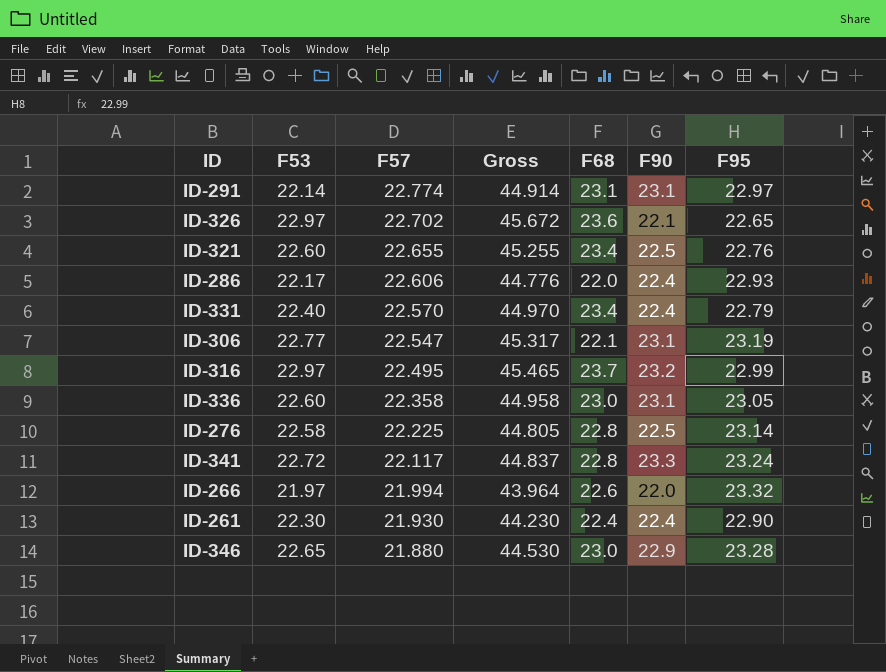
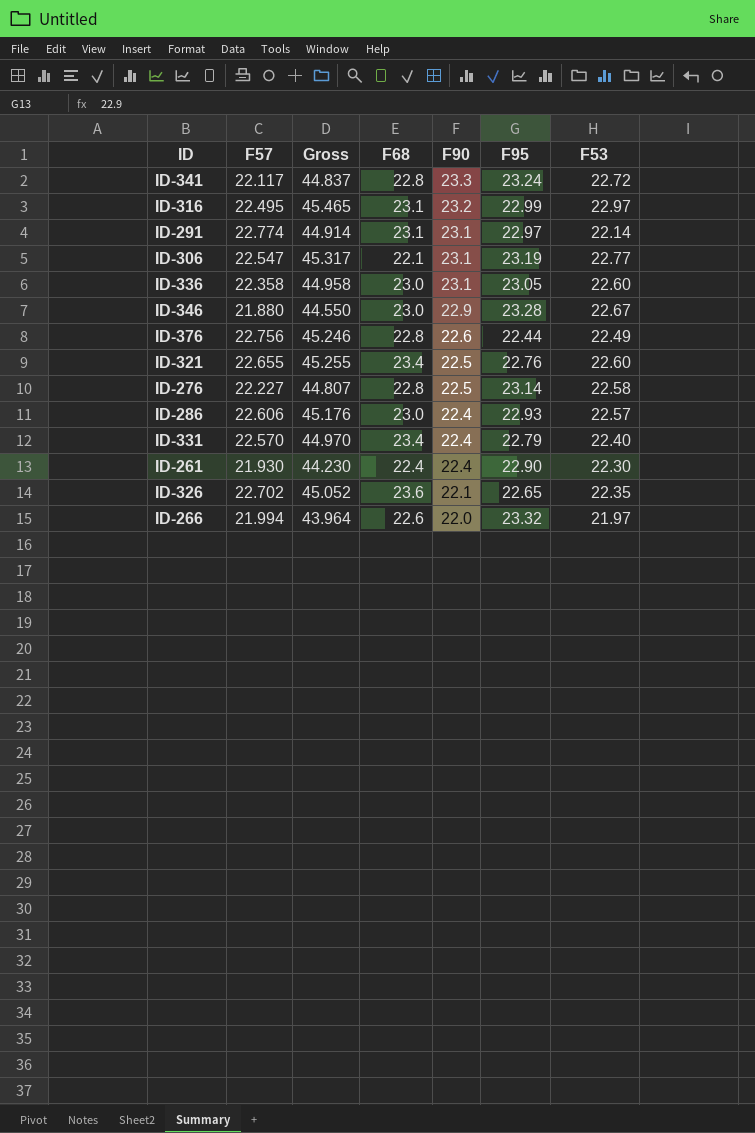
row order: F57 descending -> F90 descending
column F53 | position: 2 -> 7
ID-316 | F68: 23.7 -> 23.1
ID-346 | Gross: 44.530 -> 44.550
ID-346 | F53: 22.65 -> 22.67
row ID-376: none -> 22.756 | 45.246 | 22.8 | 22.6 | 22.44 | 22.49
ID-276 | F57: 22.225 -> 22.227
ID-276 | Gross: 44.805 -> 44.807
ID-286 | Gross: 44.776 -> 45.176
ID-286 | F68: 22.0 -> 23.0
ID-286 | F53: 22.17 -> 22.57
ID-326 | Gross: 45.672 -> 45.052
ID-326 | F53: 22.97 -> 22.35

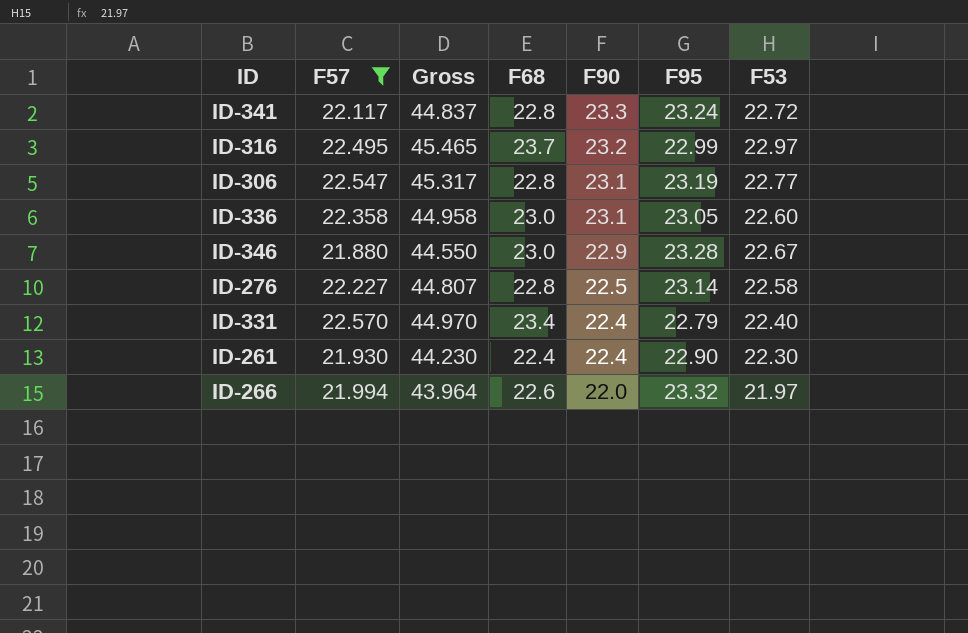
filter: none -> F57 <= 22.570
ID-316 | F68: 23.1 -> 23.7
ID-306 | F68: 22.1 -> 22.8

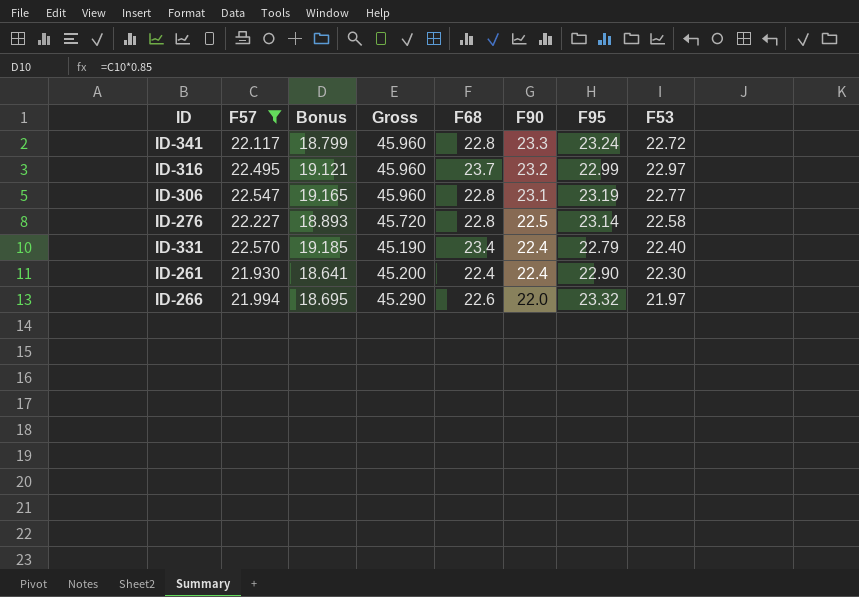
column Bonus | formula: none -> [F57] * 0.85
column Gross | formula: [F57] + [F53] -> [F95] + [F53]
row ID-336: 22.358 | 44.958 | 23.0 | 23.1 | 23.05 | 22.60 -> none
row ID-346: 21.880 | 44.550 | 23.0 | 22.9 | 23.28 | 22.67 -> none

